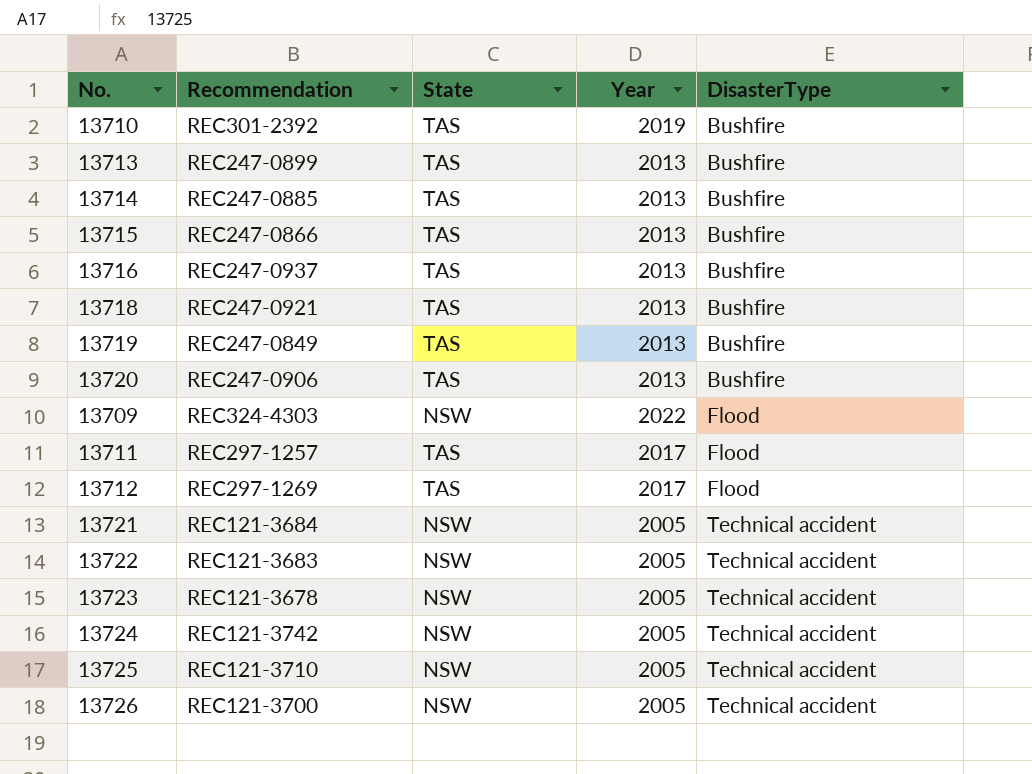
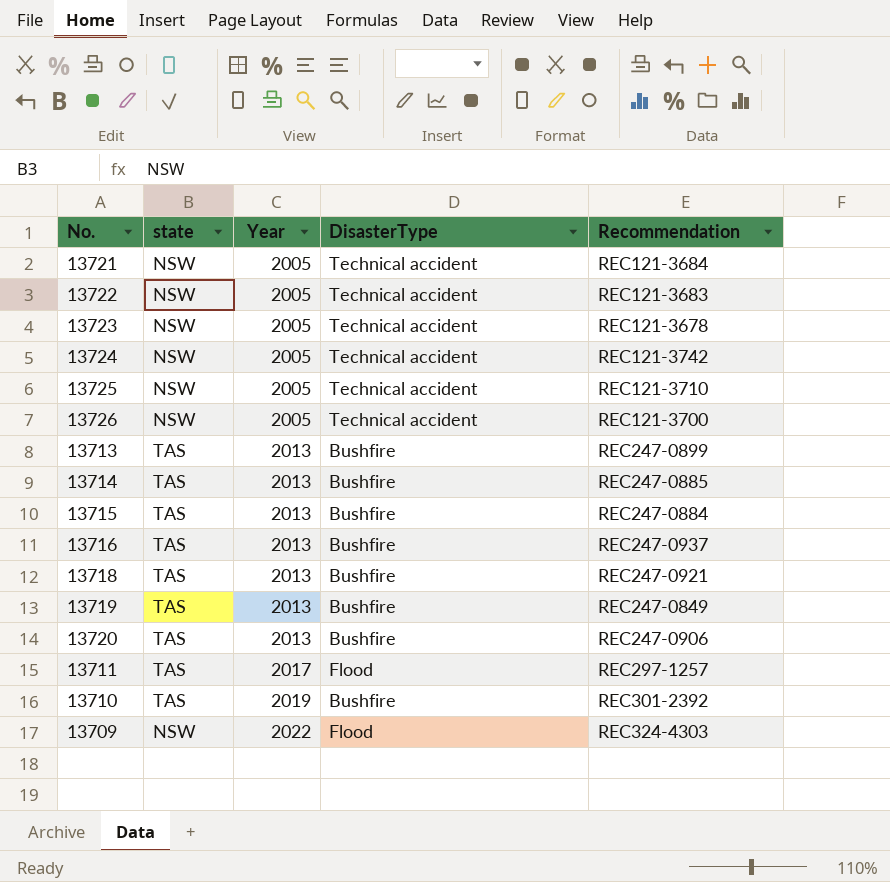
row order: DisasterType ascending -> Year ascending
column name: State -> state
column Recommendation | position: 2 -> 5
row 13712: REC297-1269 | TAS | 2017 | Flood -> none
13715 | Recommendation: REC247-0866 -> REC247-0884

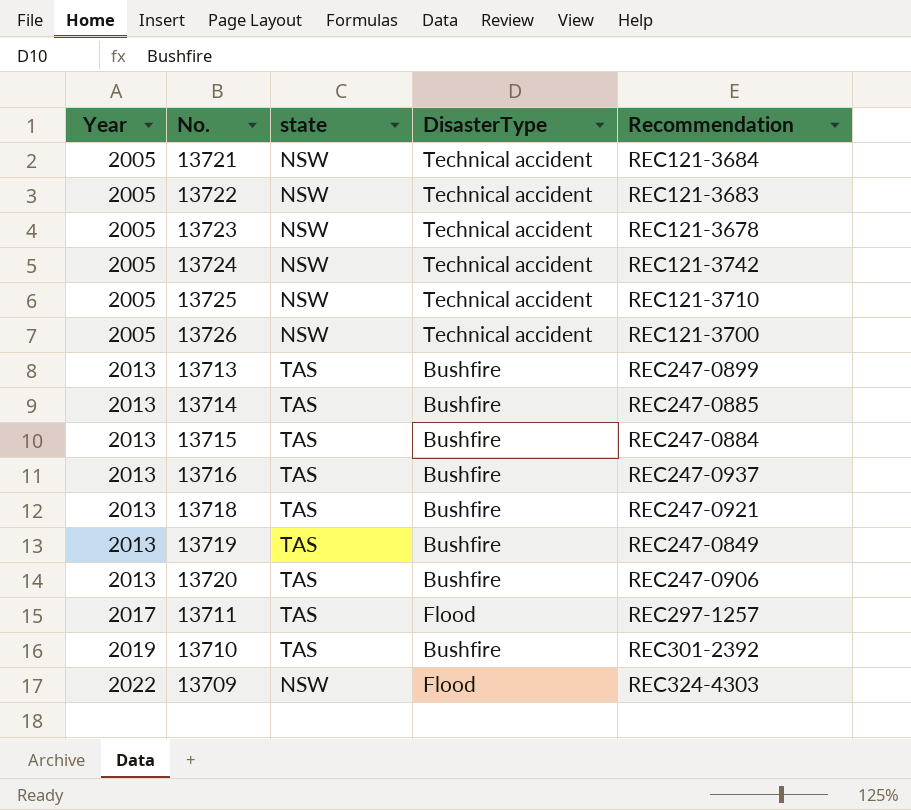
column Year | position: 3 -> 1

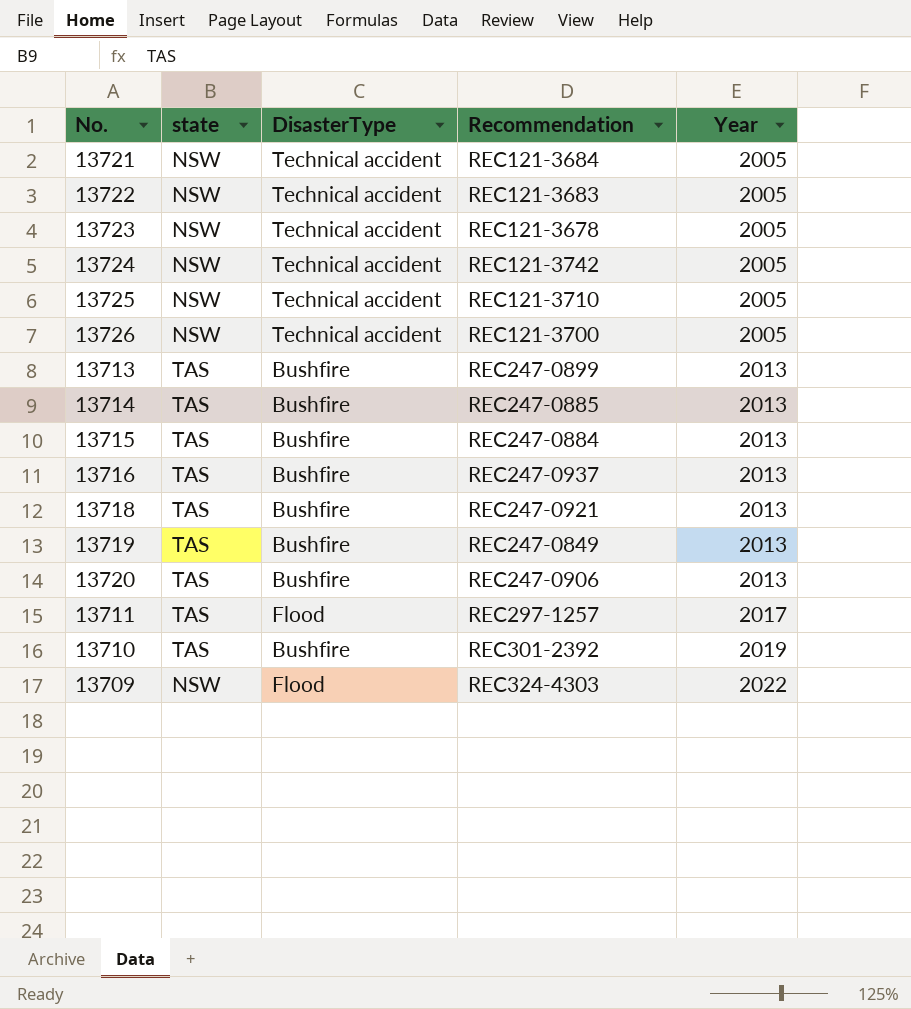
column Year | position: 1 -> 5

